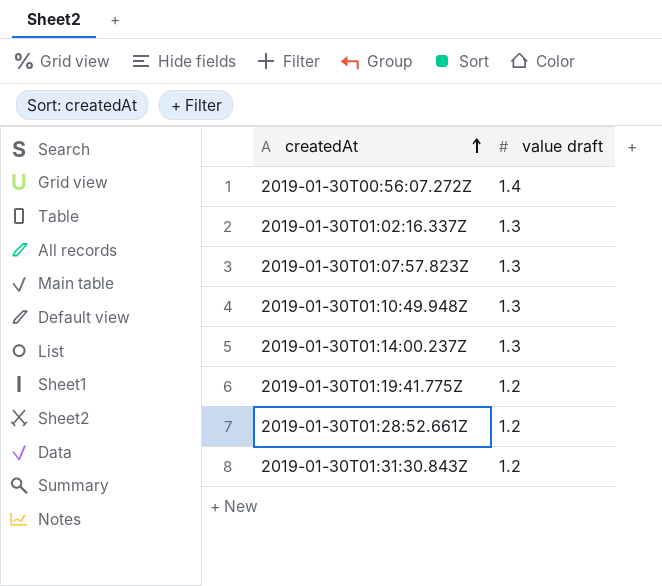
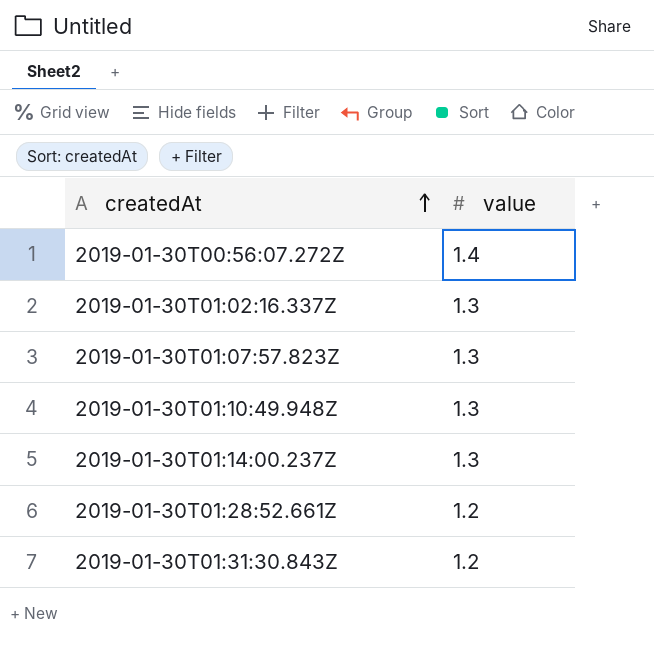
column name: value draft -> value
row 2019-01-30T01:19:41.775Z: 1.2 -> none

